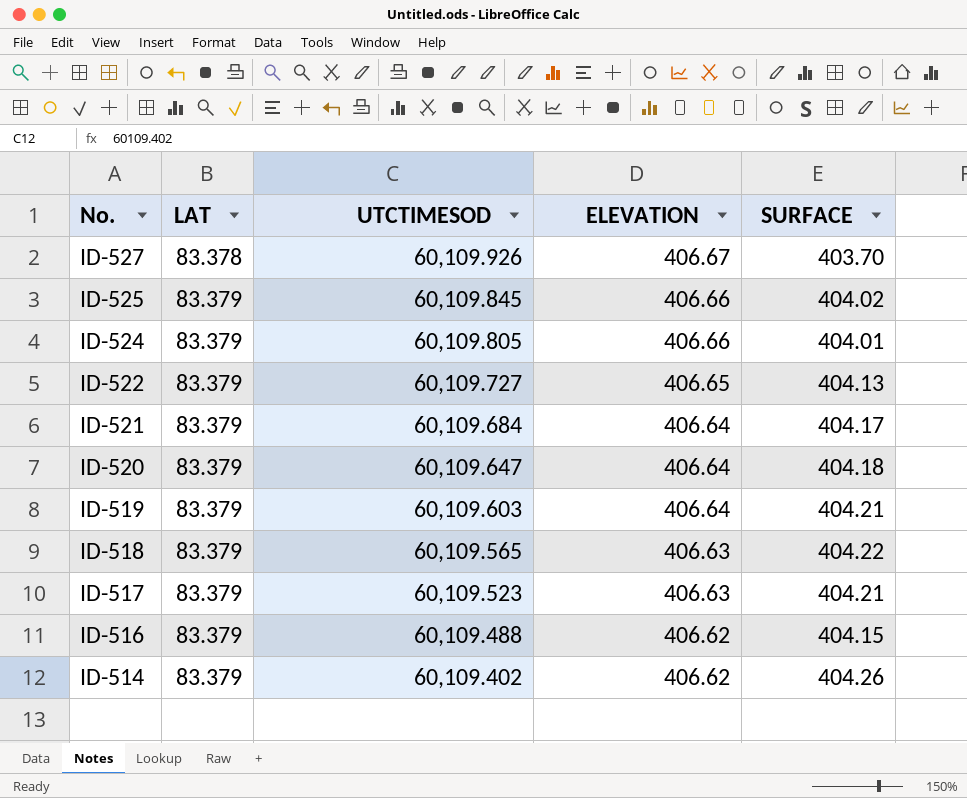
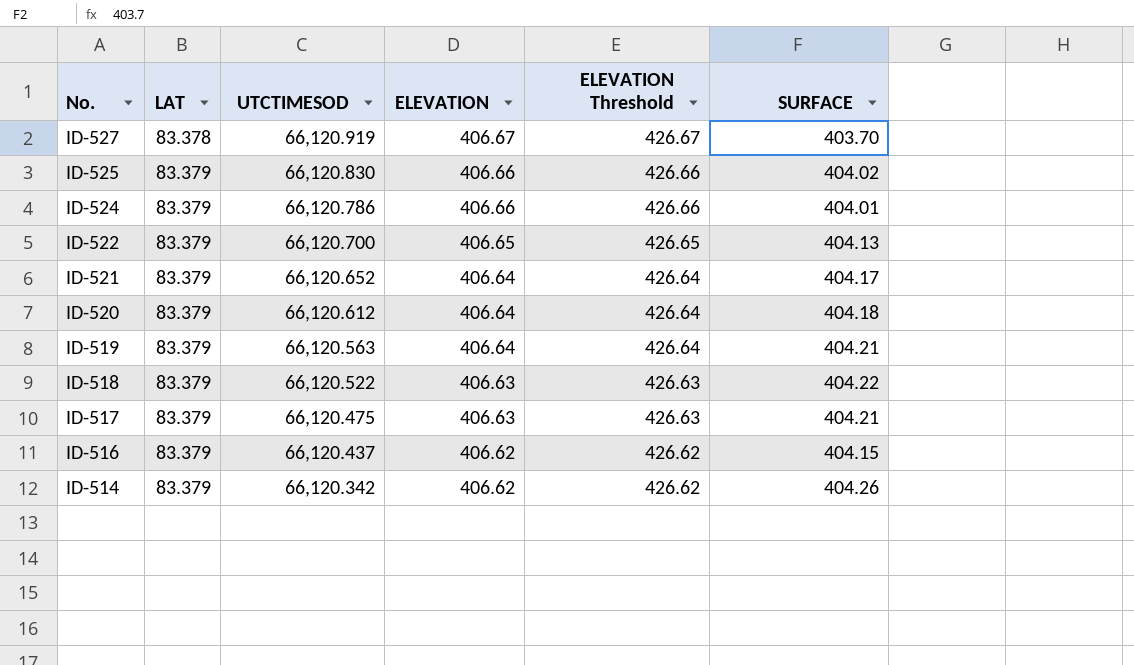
column ELEVATION Threshold | formula: none -> [ELEVATION] + 20
ID-527 | UTCTIMESOD: 60,109.926 -> 66,120.919
ID-525 | UTCTIMESOD: 60,109.845 -> 66,120.830
ID-524 | UTCTIMESOD: 60,109.805 -> 66,120.786
ID-522 | UTCTIMESOD: 60,109.727 -> 66,120.700
ID-521 | UTCTIMESOD: 60,109.684 -> 66,120.652
ID-520 | UTCTIMESOD: 60,109.647 -> 66,120.612
ID-519 | UTCTIMESOD: 60,109.603 -> 66,120.563
ID-518 | UTCTIMESOD: 60,109.565 -> 66,120.522
ID-517 | UTCTIMESOD: 60,109.523 -> 66,120.475
ID-516 | UTCTIMESOD: 60,109.488 -> 66,120.437
ID-514 | UTCTIMESOD: 60,109.402 -> 66,120.342

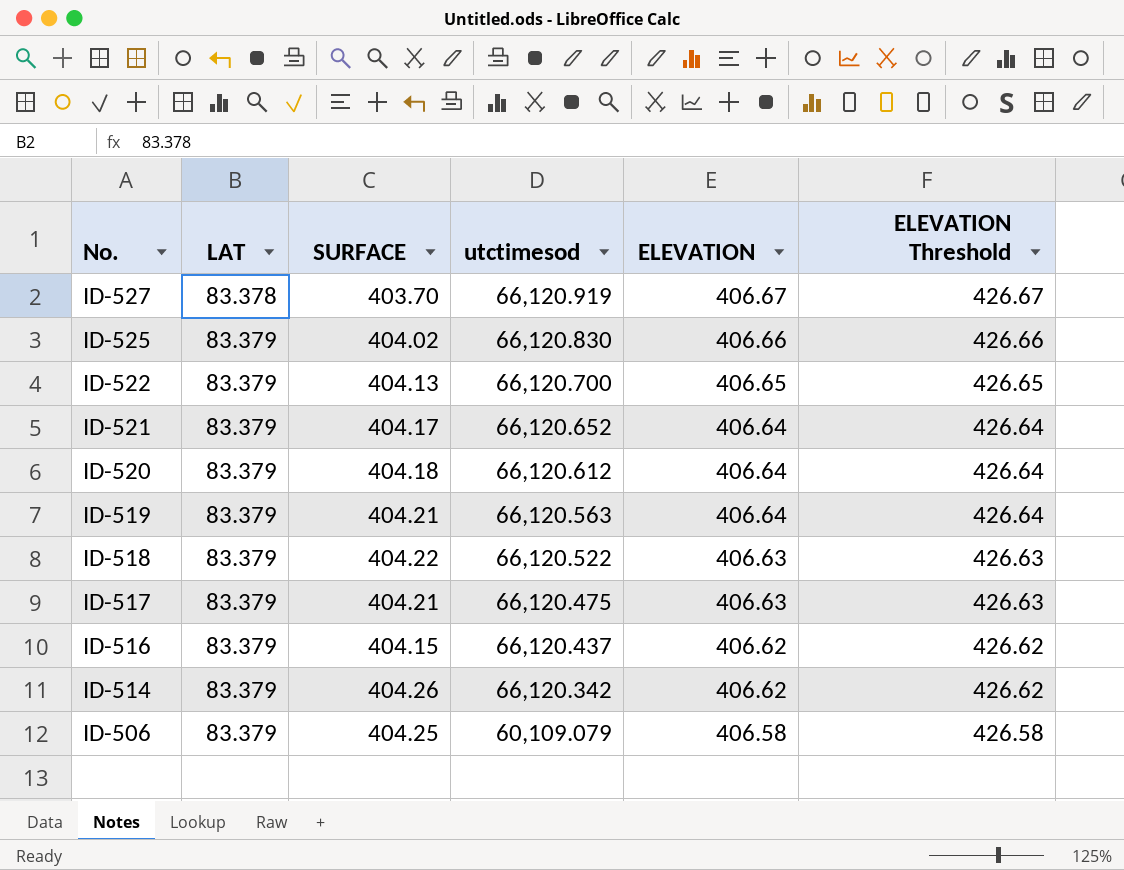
column SURFACE | position: 6 -> 3
column name: UTCTIMESOD -> utctimesod
row ID-524: 83.379 | 66,120.786 | 406.66 | 426.66 | 404.01 -> none
row ID-506: none -> 83.379 | 404.25 | 60,109.079 | 406.58 | 426.58

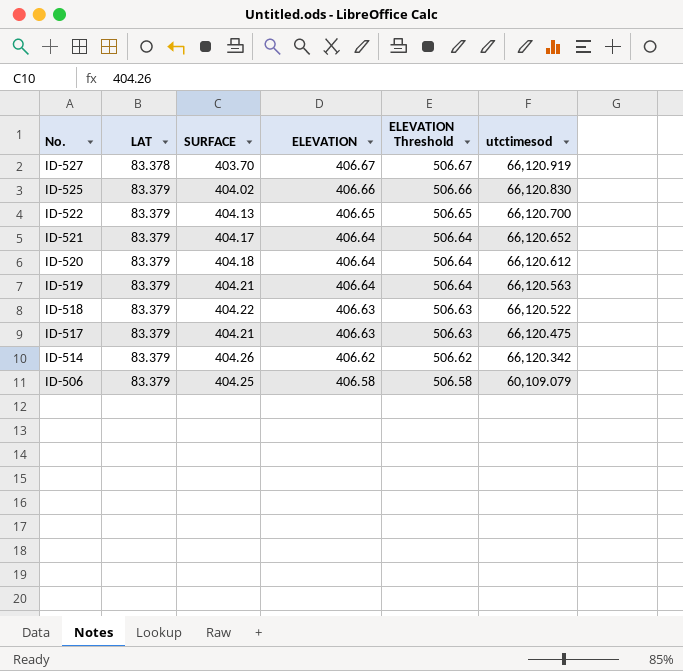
column ELEVATION Threshold | formula: [ELEVATION] + 20 -> [ELEVATION] + 100
column utctimesod | position: 4 -> 6
row ID-516: 83.379 | 404.15 | 66,120.437 | 406.62 | 426.62 -> none

